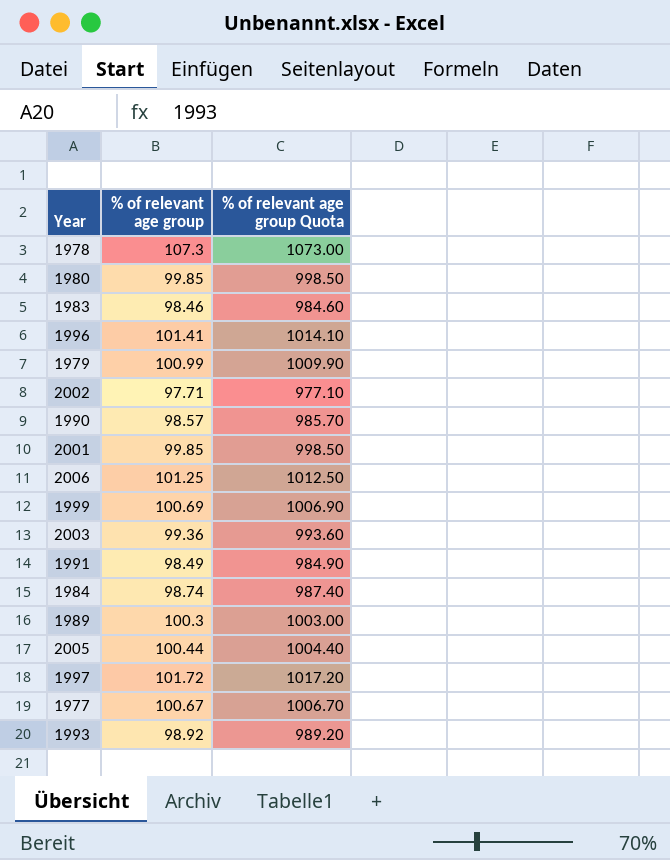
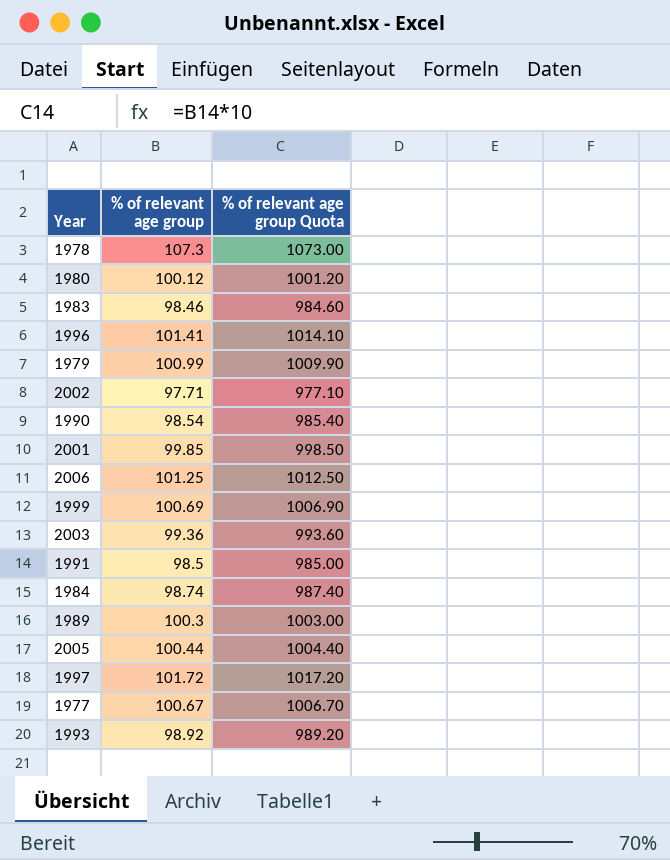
1980 | % of relevant age group: 99.85 -> 100.12
1980 | % of relevant age group Quota: 998.50 -> 1001.20
1990 | % of relevant age group: 98.57 -> 98.54
1990 | % of relevant age group Quota: 985.70 -> 985.40
1991 | % of relevant age group: 98.49 -> 98.5
1991 | % of relevant age group Quota: 984.90 -> 985.00

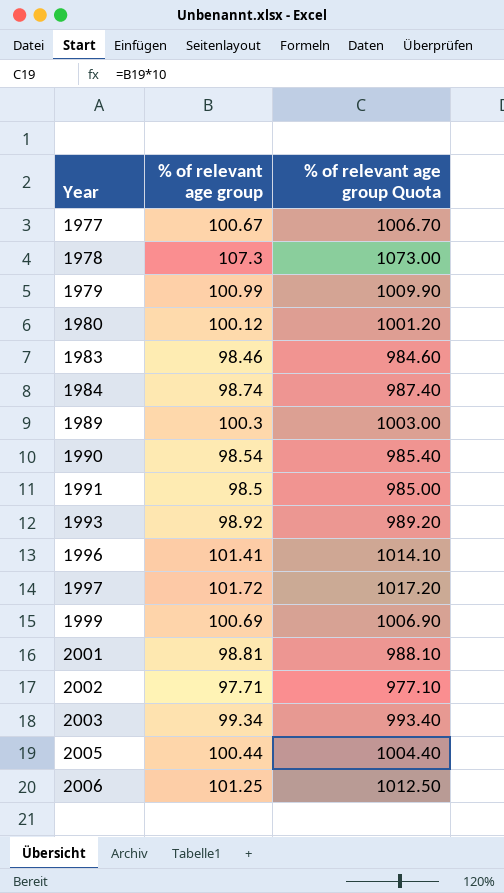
row order: none -> Year ascending
2001 | % of relevant age group: 99.85 -> 98.81
2001 | % of relevant age group Quota: 998.50 -> 988.10
2003 | % of relevant age group: 99.36 -> 99.34
2003 | % of relevant age group Quota: 993.60 -> 993.40

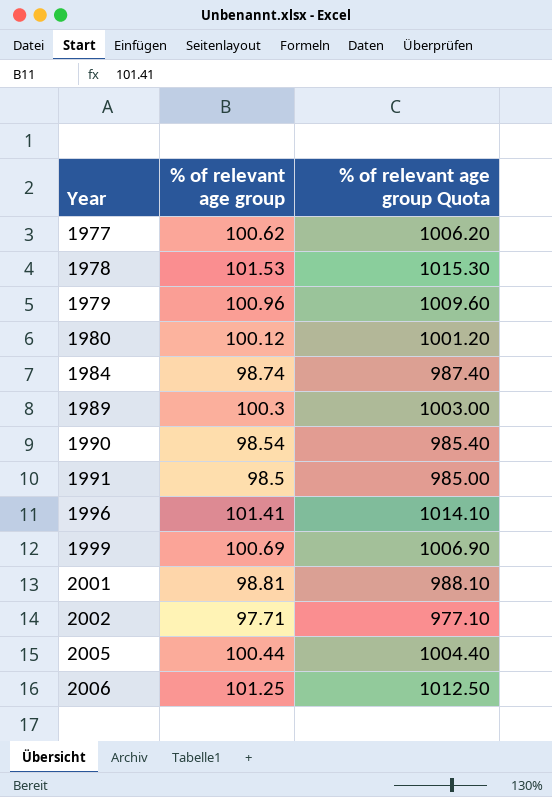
row 1983: 98.46 | 984.60 -> none
row 1993: 98.92 | 989.20 -> none
row 1997: 101.72 | 1017.20 -> none
row 2003: 99.34 | 993.40 -> none
1977 | % of relevant age group: 100.67 -> 100.62
1977 | % of relevant age group Quota: 1006.70 -> 1006.20
1978 | % of relevant age group: 107.3 -> 101.53
1978 | % of relevant age group Quota: 1073.00 -> 1015.30
1979 | % of relevant age group: 100.99 -> 100.96
1979 | % of relevant age group Quota: 1009.90 -> 1009.60

